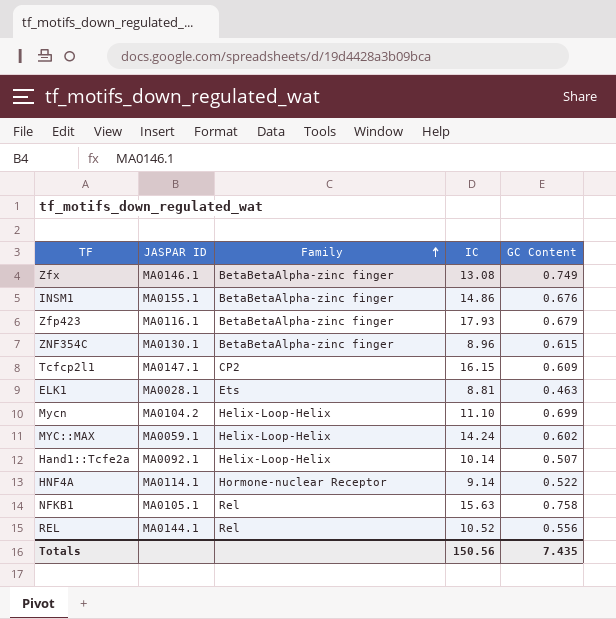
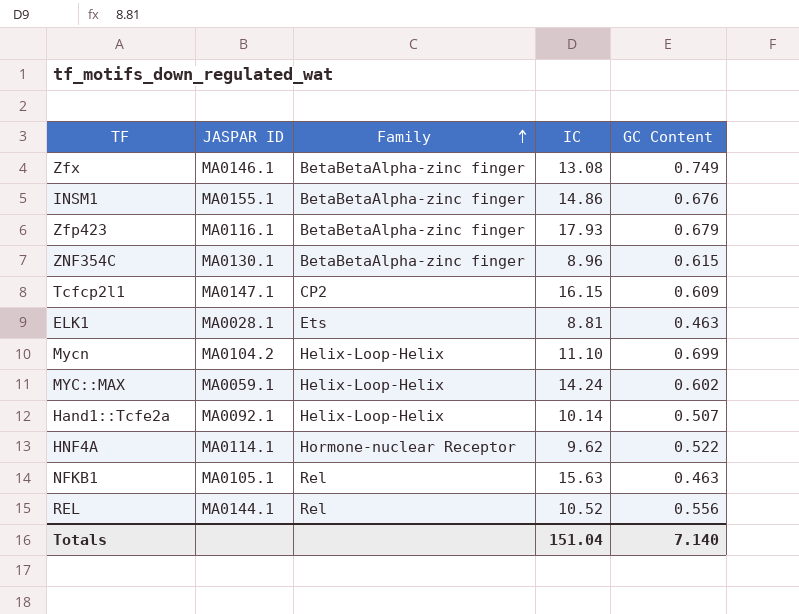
HNF4A | IC: 9.14 -> 9.62
NFKB1 | GC Content: 0.758 -> 0.463
Totals | IC: 150.56 -> 151.04
Totals | GC Content: 7.435 -> 7.140

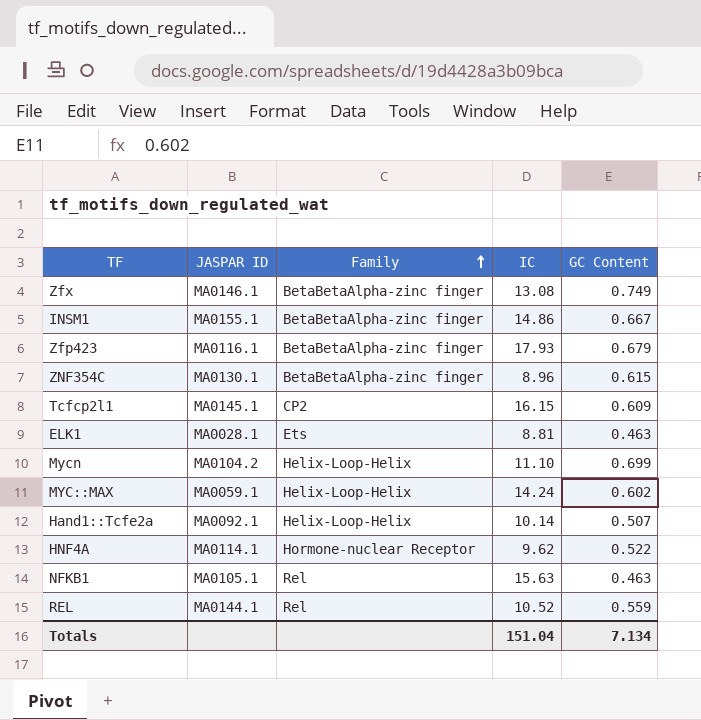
INSM1 | GC Content: 0.676 -> 0.667
Tcfcp2l1 | JASPAR ID: MA0147.1 -> MA0145.1
REL | GC Content: 0.556 -> 0.559
Totals | GC Content: 7.140 -> 7.134

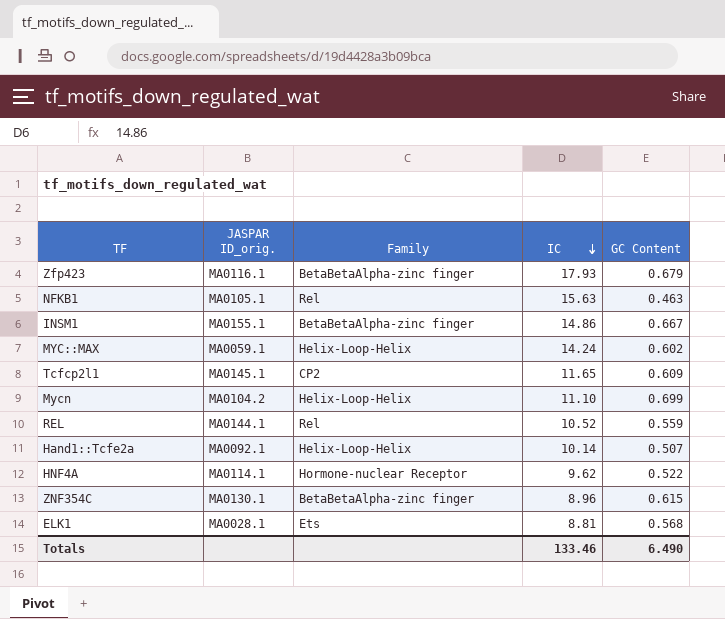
row order: Family ascending -> IC descending
column name: JASPAR ID -> JASPAR ID_orig.
row Zfx: MA0146.1 | BetaBetaAlpha-zinc finger | 13.08 | 0.749 -> none
Tcfcp2l1 | IC: 16.15 -> 11.65
ELK1 | GC Content: 0.463 -> 0.568
Totals | IC: 151.04 -> 133.46
Totals | GC Content: 7.134 -> 6.490

